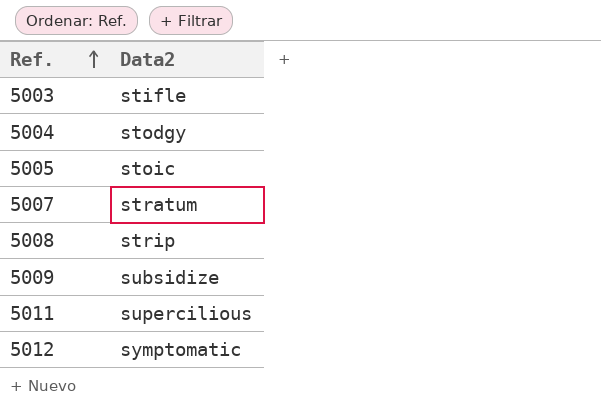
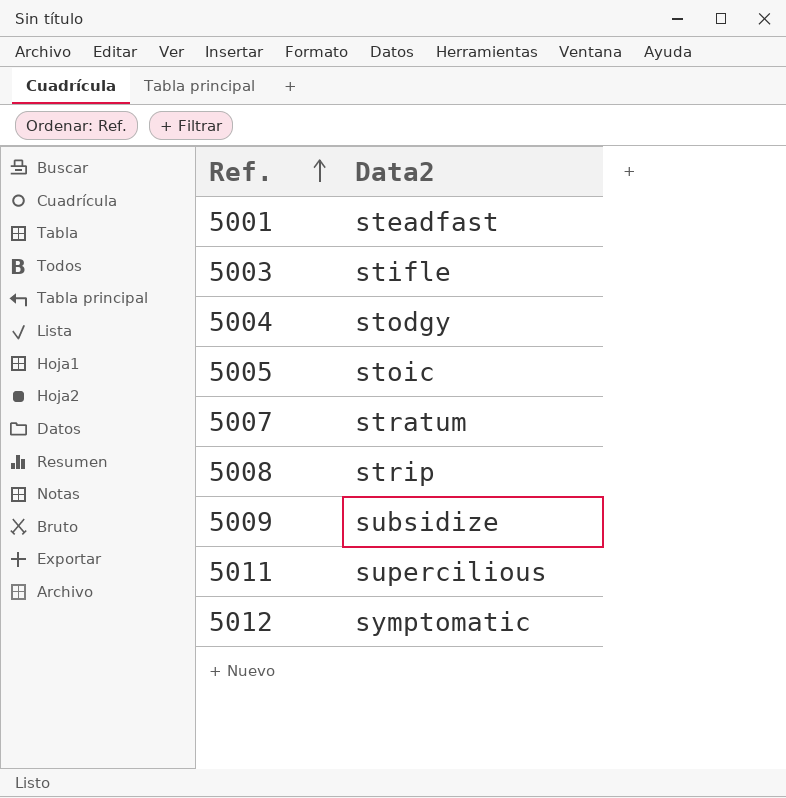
row 5001: none -> steadfast

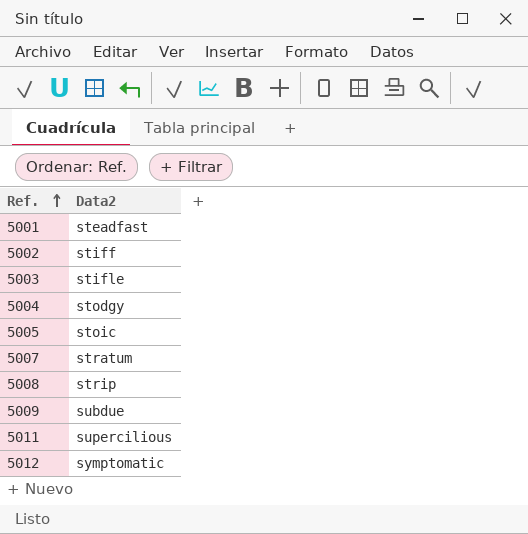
row 5002: none -> stiff
5009 | Data2: subsidize -> subdue

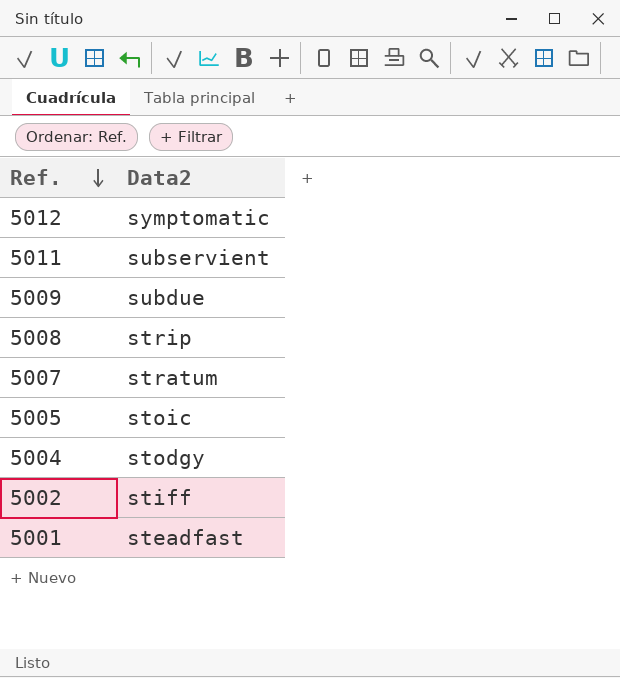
row order: Ref. ascending -> Ref. descending
row 5003: stifle -> none
5011 | Data2: supercilious -> subservient

